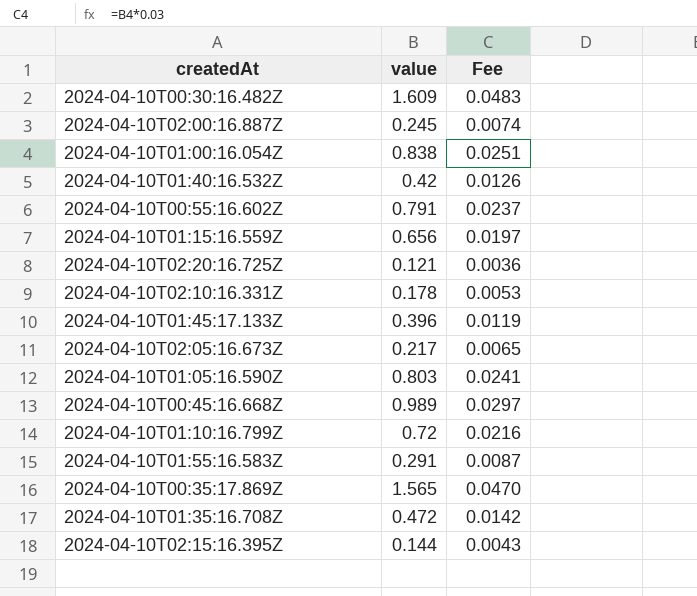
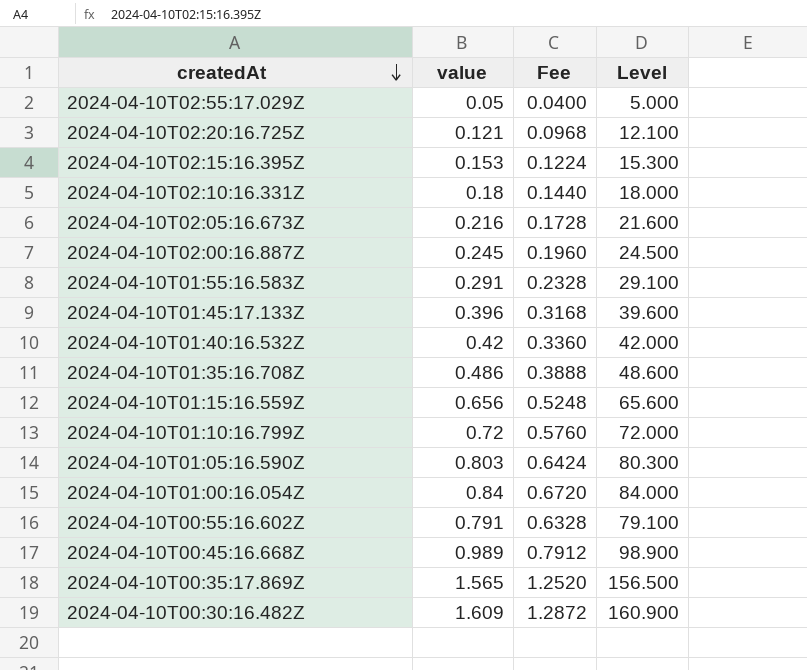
row order: none -> createdAt descending
column Fee | formula: [value] * 0.03 -> [value] * 0.8
column Level | formula: none -> [value] * 100
row 2024-04-10T02:55:17.029Z: none -> 0.05 | 0.0400 | 5.000
2024-04-10T02:15:16.395Z | value: 0.144 -> 0.153
2024-04-10T02:10:16.331Z | value: 0.178 -> 0.18
2024-04-10T02:05:16.673Z | value: 0.217 -> 0.216
2024-04-10T01:35:16.708Z | value: 0.472 -> 0.486
2024-04-10T01:00:16.054Z | value: 0.838 -> 0.84

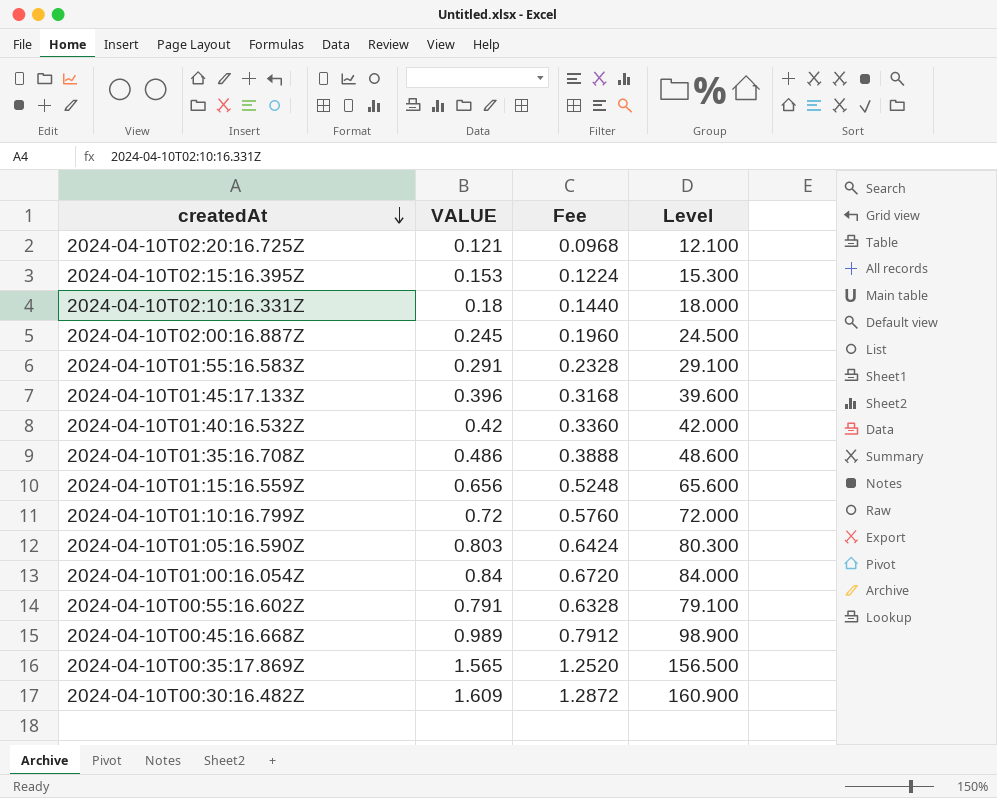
column name: value -> VALUE
row 2024-04-10T02:55:17.029Z: 0.05 | 0.0400 | 5.000 -> none
row 2024-04-10T02:05:16.673Z: 0.216 | 0.1728 | 21.600 -> none

